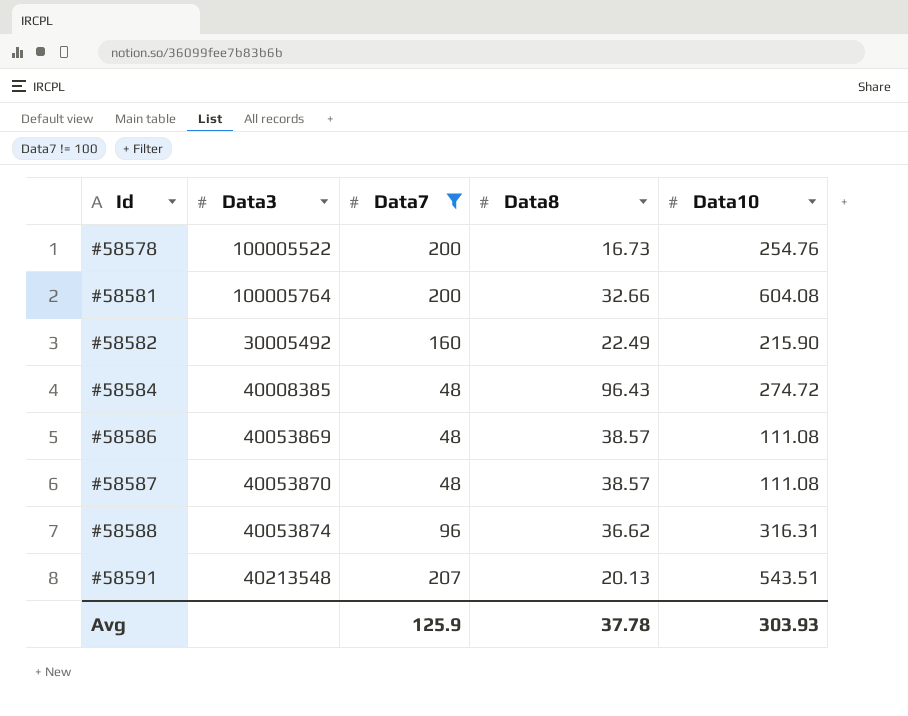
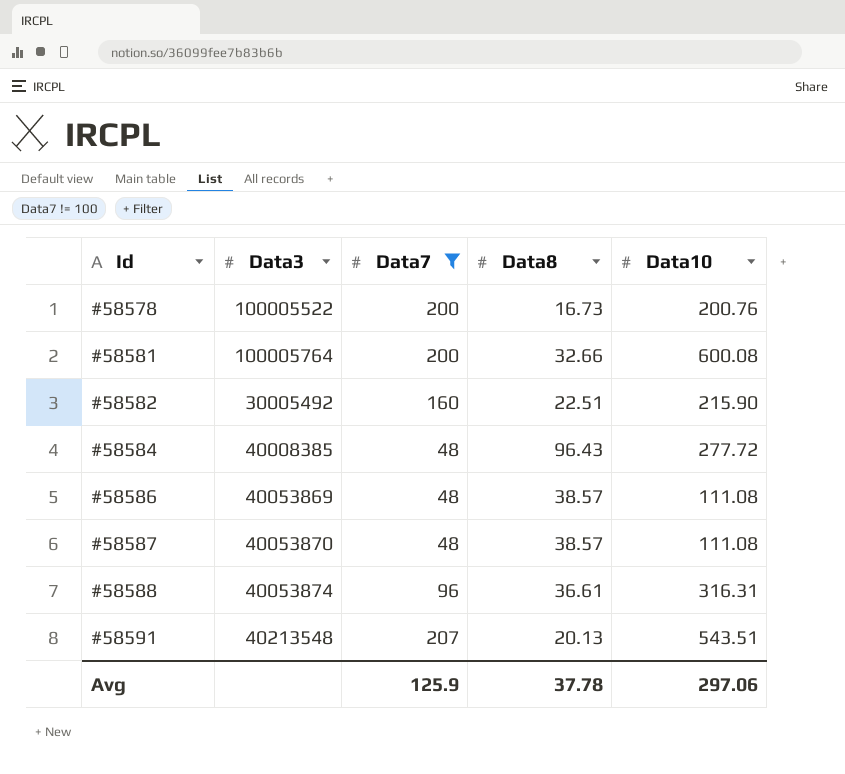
#58578 | Data10: 254.76 -> 200.76
#58581 | Data10: 604.08 -> 600.08
#58582 | Data8: 22.49 -> 22.51
#58584 | Data10: 274.72 -> 277.72
#58588 | Data8: 36.62 -> 36.61
Avg | Data10: 303.93 -> 297.06

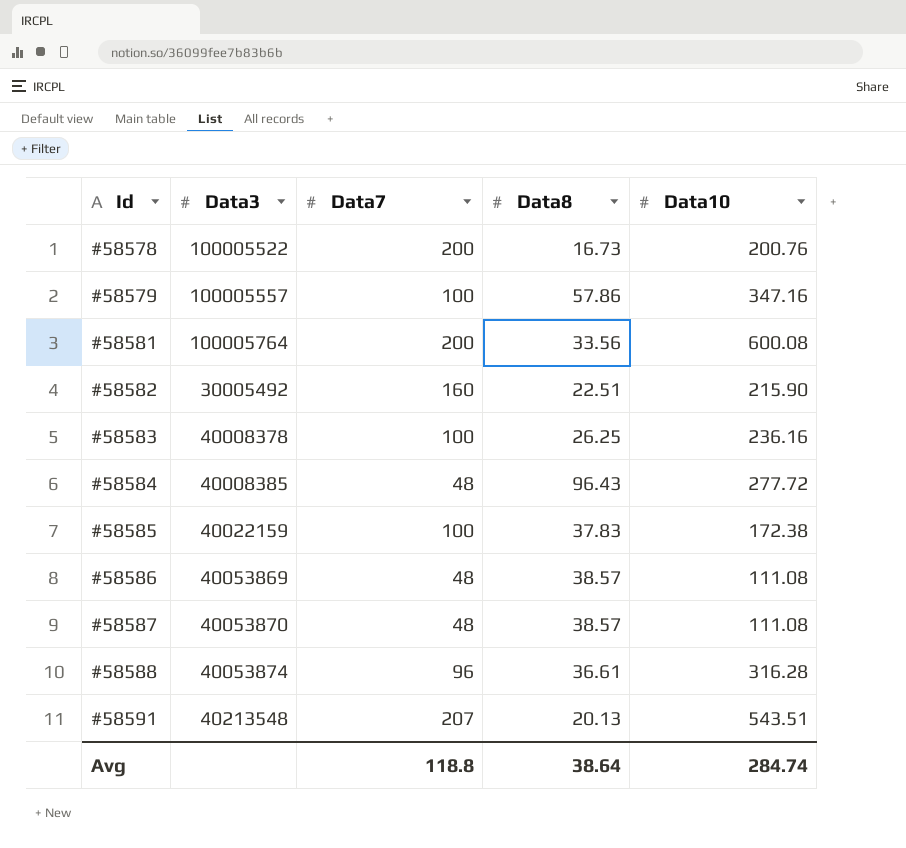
filter: Data7 != 100 -> none
#58581 | Data8: 32.66 -> 33.56
#58588 | Data10: 316.31 -> 316.28
Avg | Data7: 125.9 -> 118.8
Avg | Data8: 37.78 -> 38.64
Avg | Data10: 297.06 -> 284.74

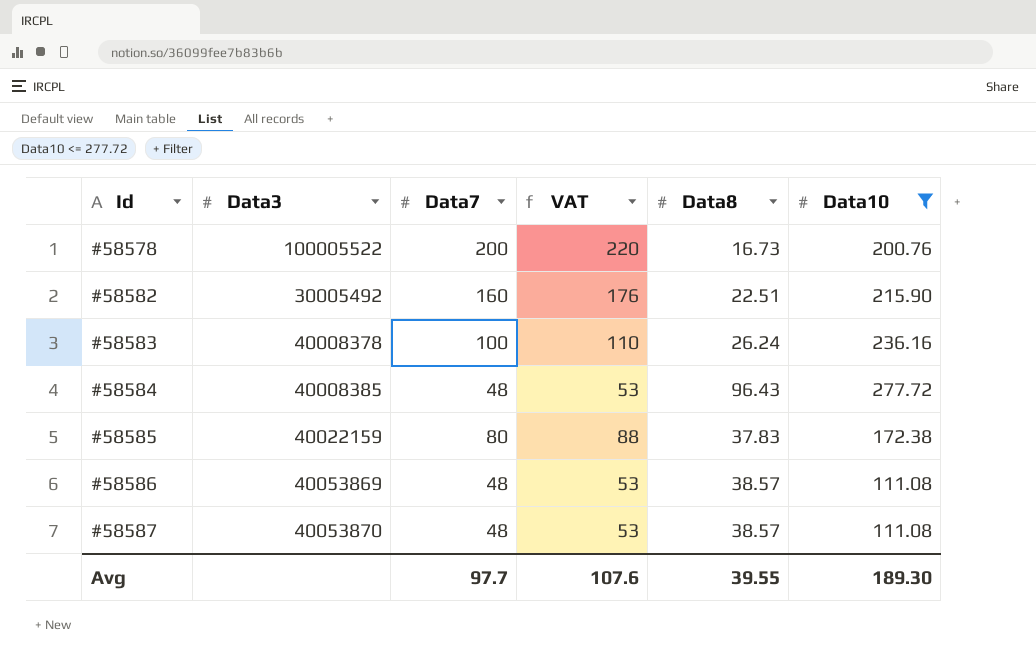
filter: none -> Data10 <= 277.72
column VAT | formula: none -> [Data7] * 1.1
#58583 | Data8: 26.25 -> 26.24
#58585 | Data7: 100 -> 80
Avg | Data7: 118.8 -> 97.7
Avg | Data8: 38.64 -> 39.55
Avg | Data10: 284.74 -> 189.30

